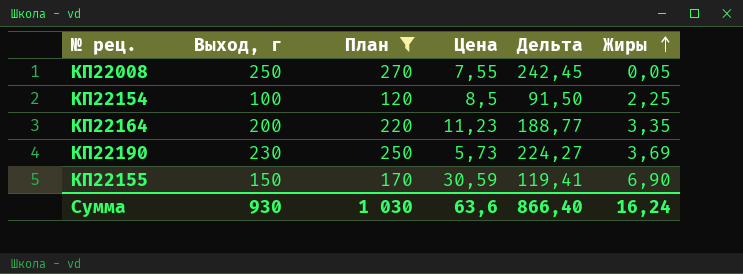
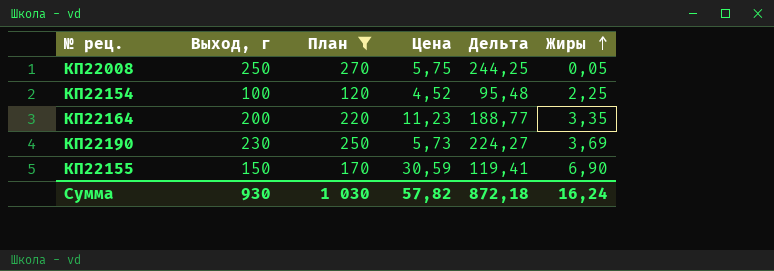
КП22008 | Цена: 7,55 -> 5,75
КП22008 | Дельта: 242,45 -> 244,25
КП22154 | Цена: 8,5 -> 4,52
КП22154 | Дельта: 91,50 -> 95,48
Сумма | Цена: 63,6 -> 57,82
Сумма | Дельта: 866,40 -> 872,18

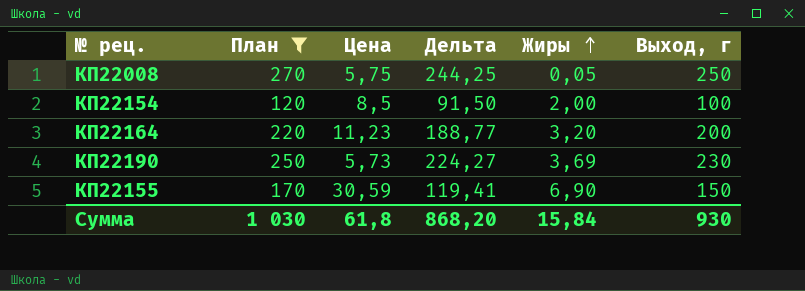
column Выход, г | position: 2 -> 6
КП22154 | Цена: 4,52 -> 8,5
КП22154 | Дельта: 95,48 -> 91,50
КП22154 | Жиры: 2,25 -> 2,00
КП22164 | Жиры: 3,35 -> 3,20
Сумма | Цена: 57,82 -> 61,8
Сумма | Дельта: 872,18 -> 868,20
Сумма | Жиры: 16,24 -> 15,84

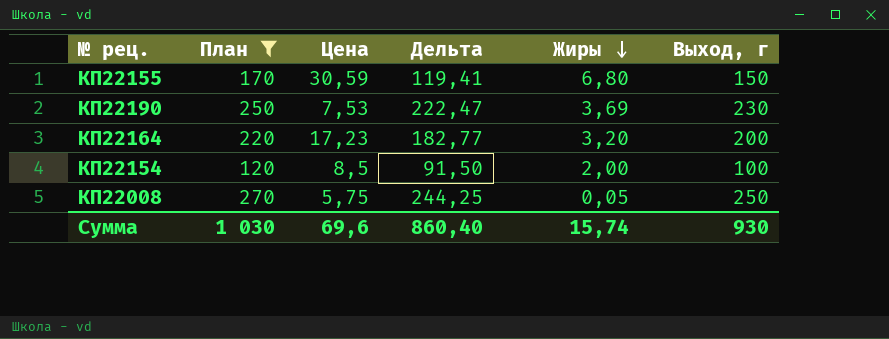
row order: Жиры ascending -> Жиры descending
КП22155 | Жиры: 6,90 -> 6,80
КП22190 | Цена: 5,73 -> 7,53
КП22190 | Дельта: 224,27 -> 222,47
КП22164 | Цена: 11,23 -> 17,23
КП22164 | Дельта: 188,77 -> 182,77
Сумма | Цена: 61,8 -> 69,6
Сумма | Дельта: 868,20 -> 860,40
Сумма | Жиры: 15,84 -> 15,74

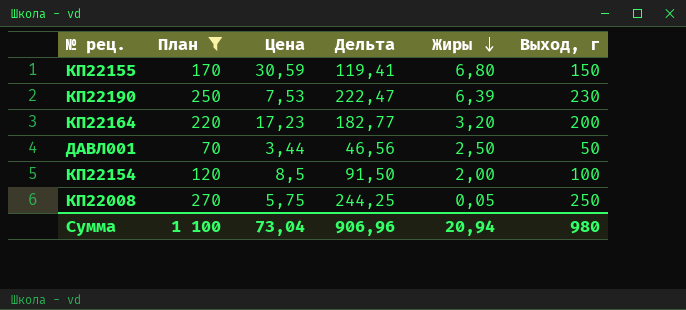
КП22190 | Жиры: 3,69 -> 6,39
row ДАВЛ001: none -> 70 | 3,44 | 46,56 | 2,50 | 50
Сумма | План: 1 030 -> 1 100
Сумма | Цена: 69,6 -> 73,04
Сумма | Дельта: 860,40 -> 906,96
Сумма | Жиры: 15,74 -> 20,94
Сумма | Выход, г: 930 -> 980

